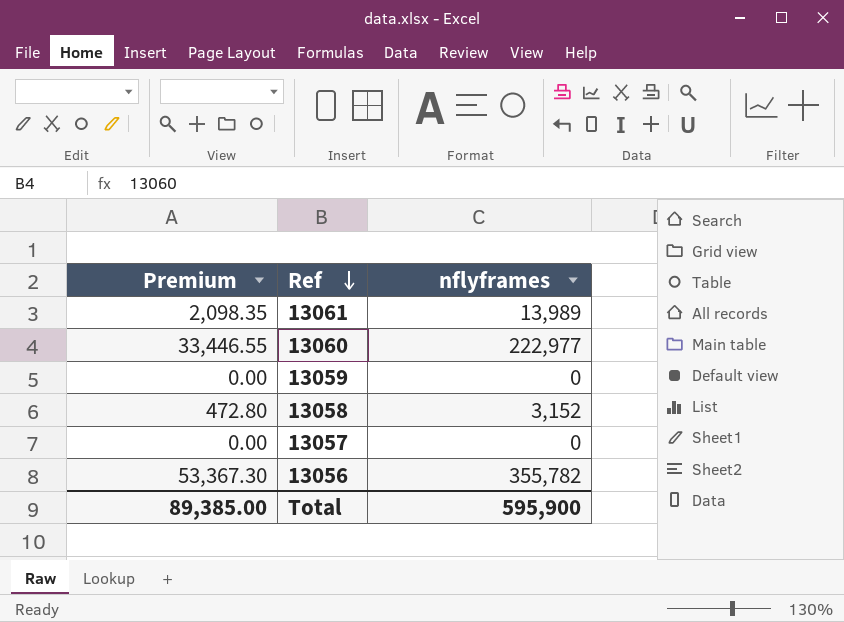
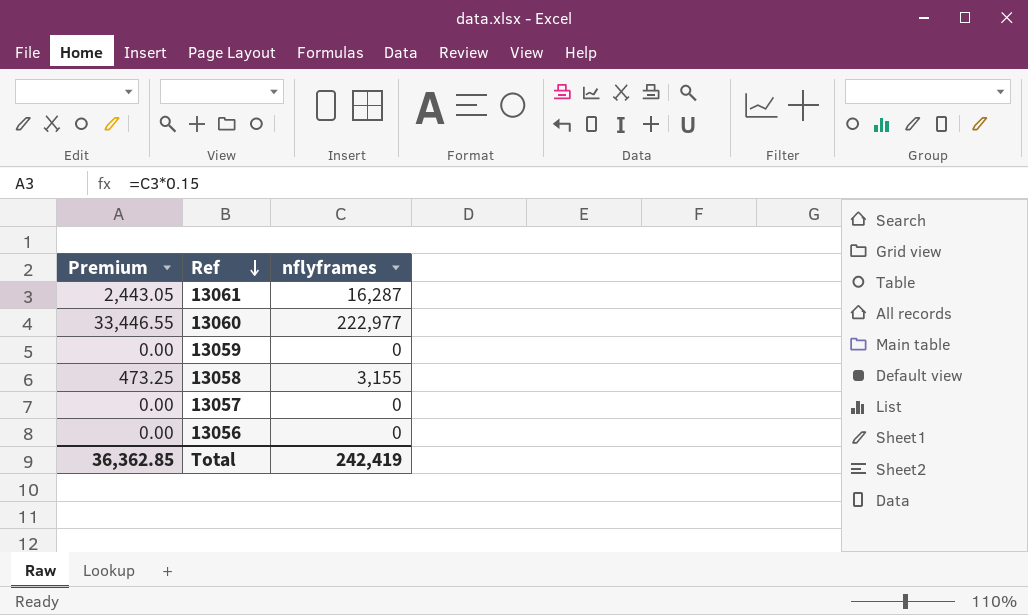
13061 | Premium: 2,098.35 -> 2,443.05
13061 | nflyframes: 13,989 -> 16,287
13058 | Premium: 472.80 -> 473.25
13058 | nflyframes: 3,152 -> 3,155
13056 | Premium: 53,367.30 -> 0.00
13056 | nflyframes: 355,782 -> 0
Total | Premium: 89,385.00 -> 36,362.85
Total | nflyframes: 595,900 -> 242,419

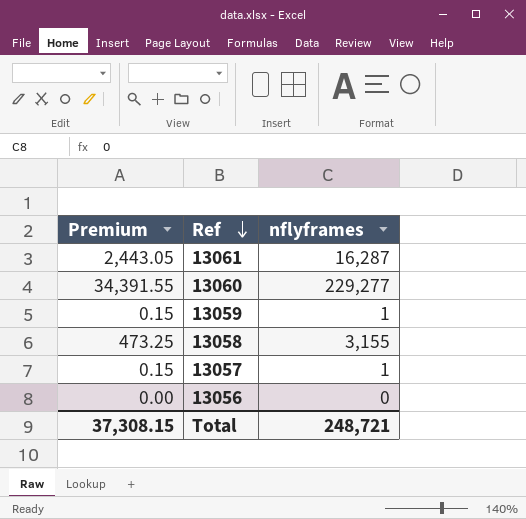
13060 | Premium: 33,446.55 -> 34,391.55
13060 | nflyframes: 222,977 -> 229,277
13059 | Premium: 0.00 -> 0.15
13059 | nflyframes: 0 -> 1
13057 | Premium: 0.00 -> 0.15
13057 | nflyframes: 0 -> 1
Total | Premium: 36,362.85 -> 37,308.15
Total | nflyframes: 242,419 -> 248,721

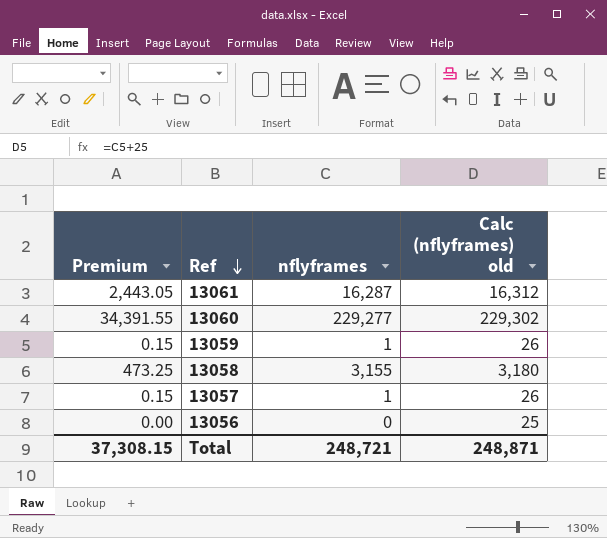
column Calc (nflyframes) old | formula: none -> [nflyframes] + 25

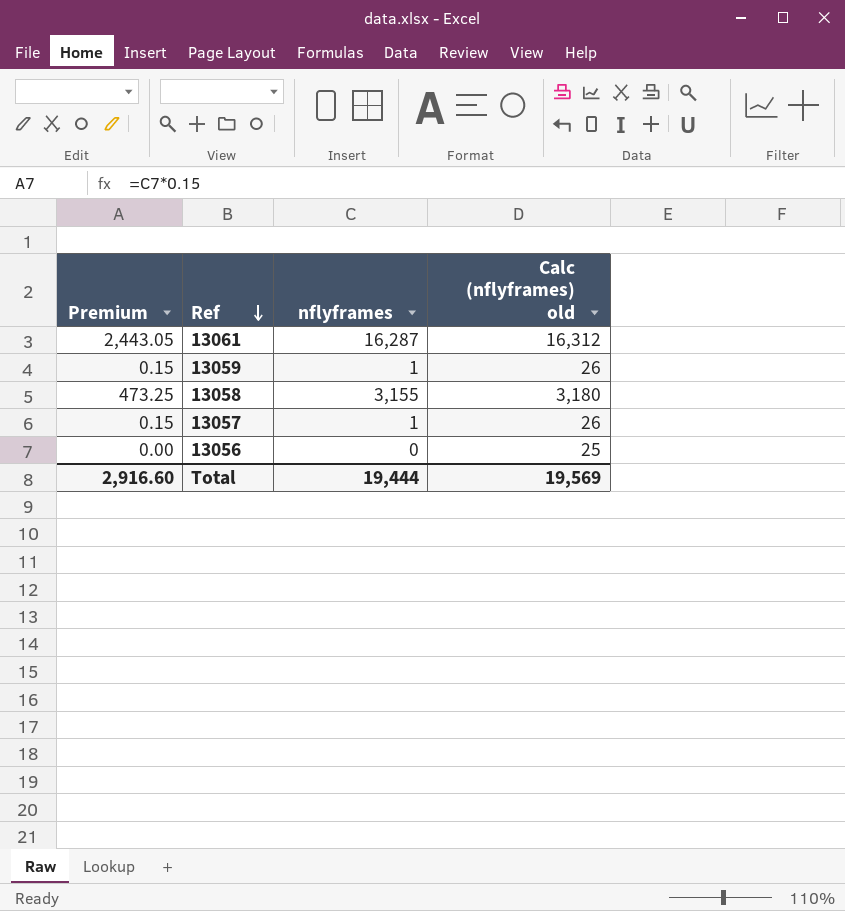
row 13060: 34,391.55 | 229,277 | 229,302 -> none
Total | Premium: 37,308.15 -> 2,916.60
Total | nflyframes: 248,721 -> 19,444
Total | Calc (nflyframes) old: 248,871 -> 19,569

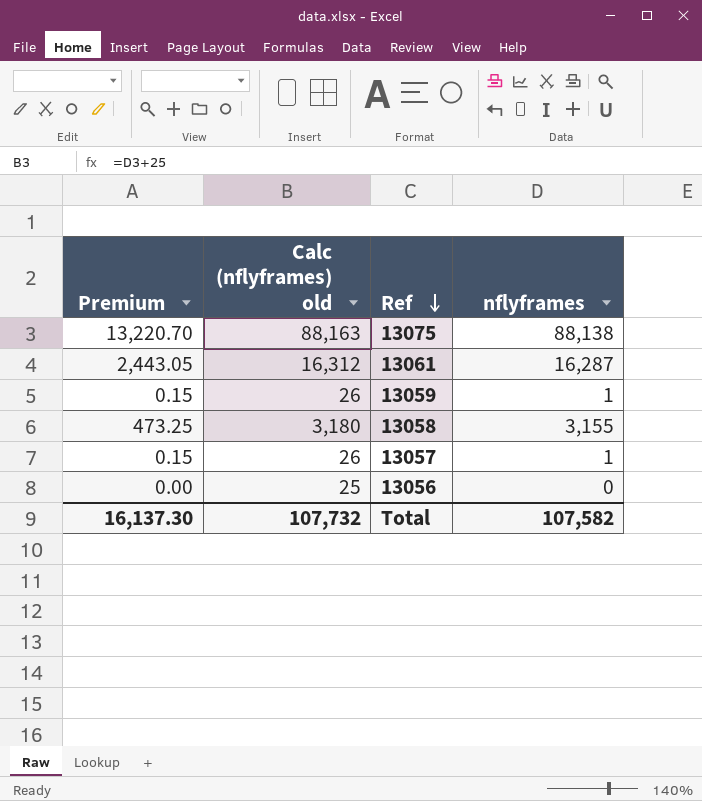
column Calc (nflyframes) old | position: 4 -> 2
row 13075: none -> 13,220.70 | 88,163 | 88,138
Total | Premium: 2,916.60 -> 16,137.30
Total | Calc (nflyframes) old: 19,569 -> 107,732
Total | nflyframes: 19,444 -> 107,582

